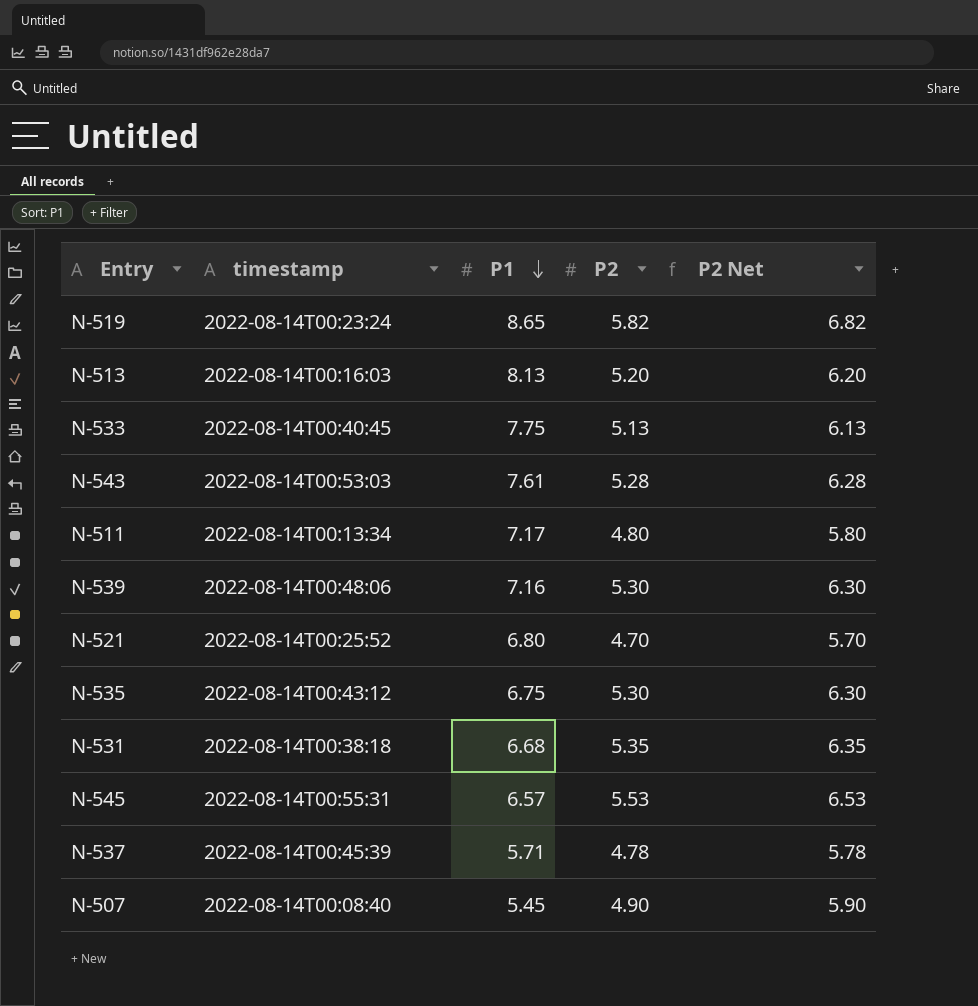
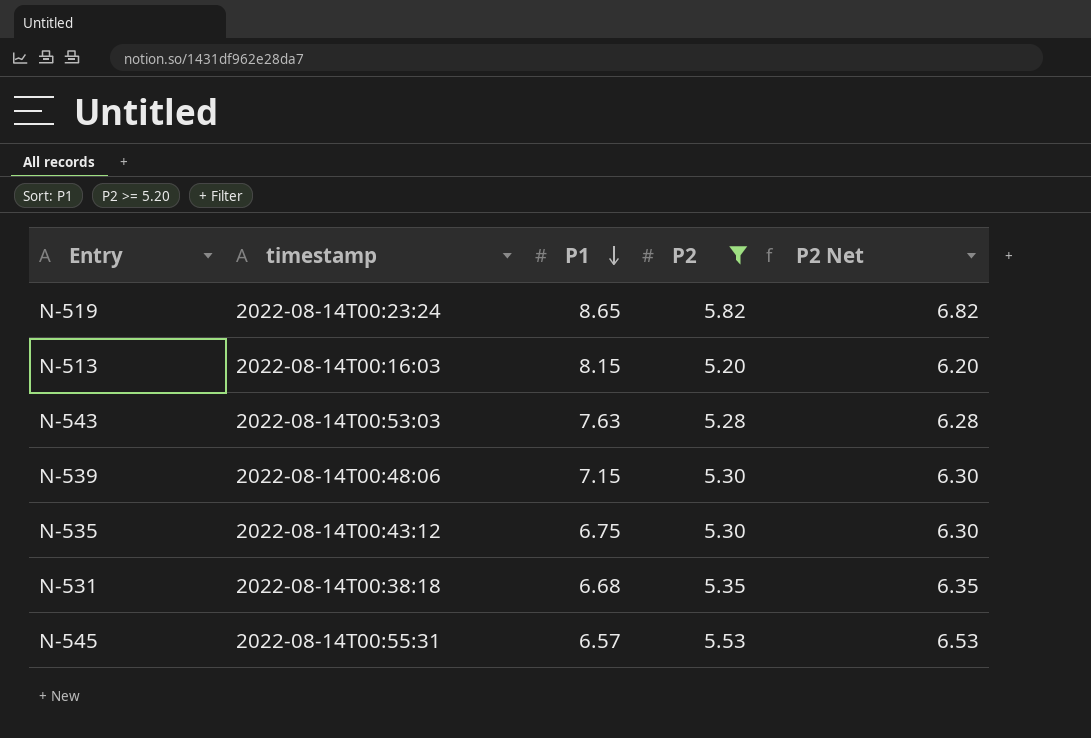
filter: none -> P2 >= 5.20
N-513 | P1: 8.13 -> 8.15
N-543 | P1: 7.61 -> 7.63
N-539 | P1: 7.16 -> 7.15

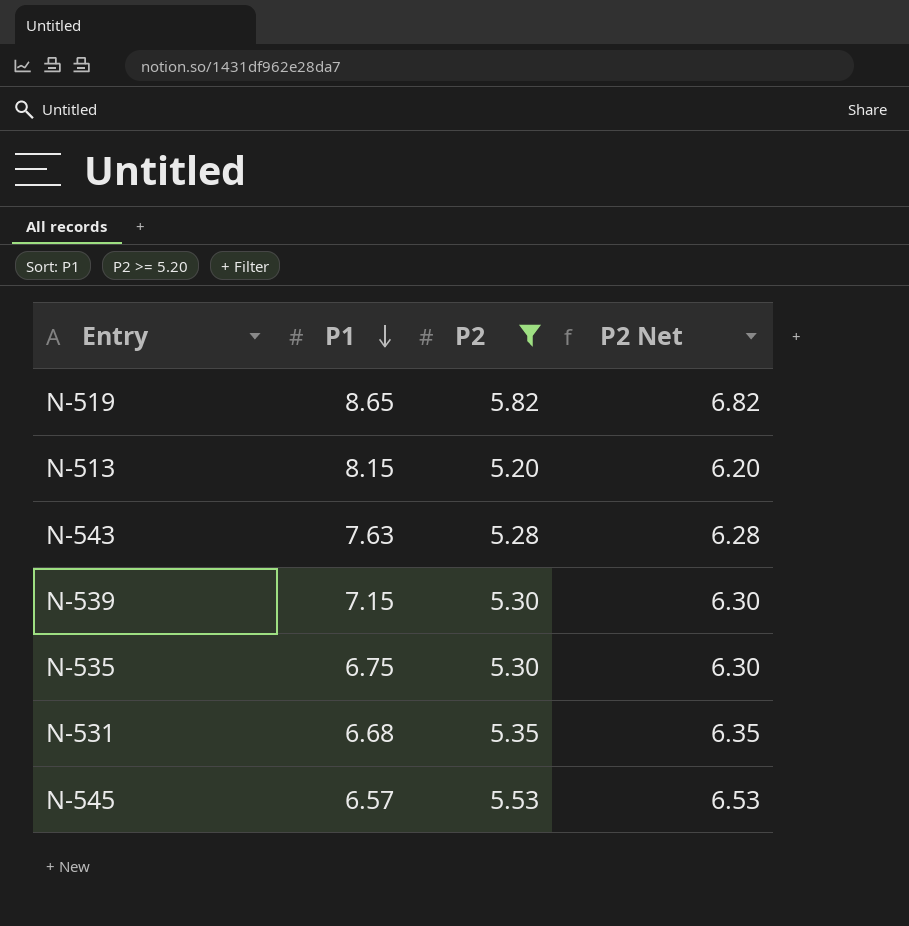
column timestamp | position: 2 -> none

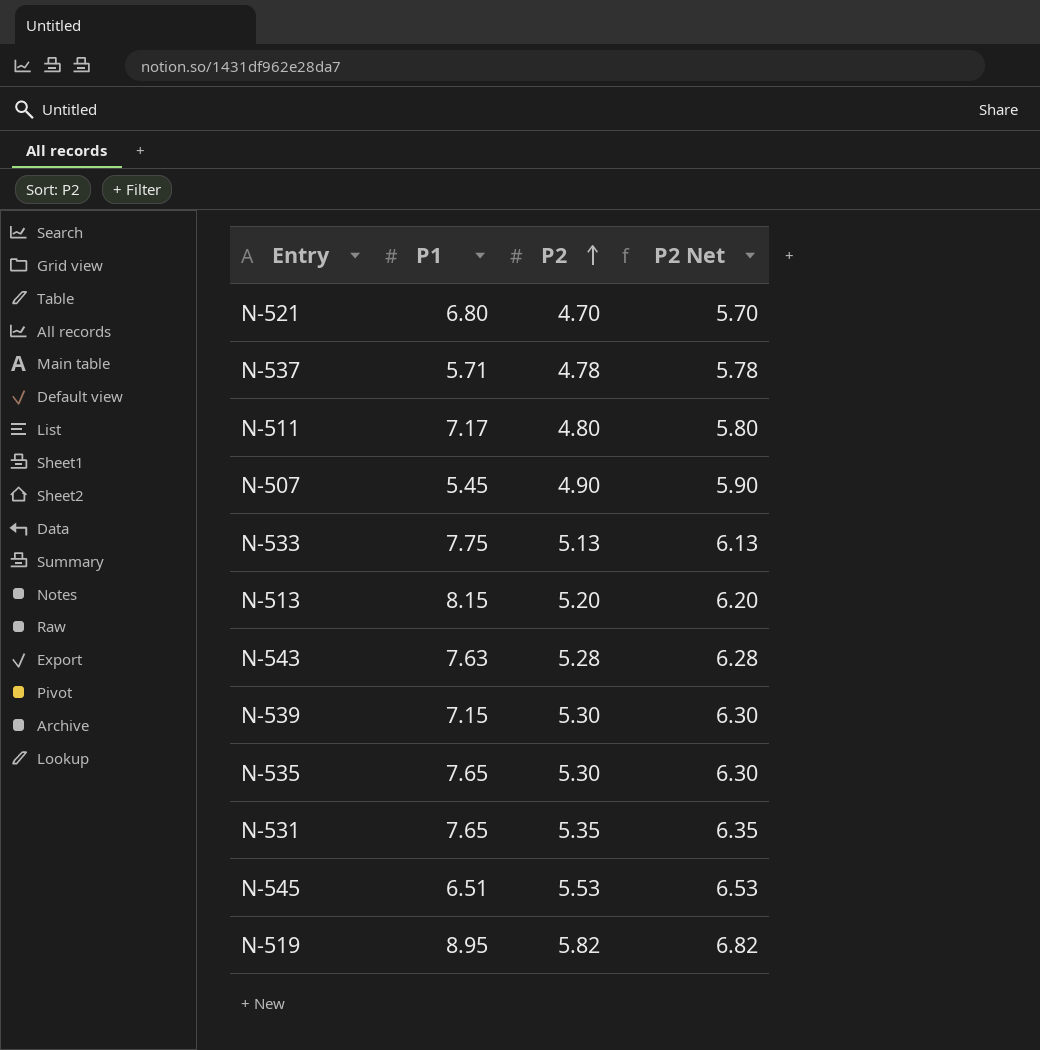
filter: P2 >= 5.20 -> none
row order: P1 descending -> P2 ascending
N-535 | P1: 6.75 -> 7.65
N-531 | P1: 6.68 -> 7.65
N-545 | P1: 6.57 -> 6.51
N-519 | P1: 8.65 -> 8.95

